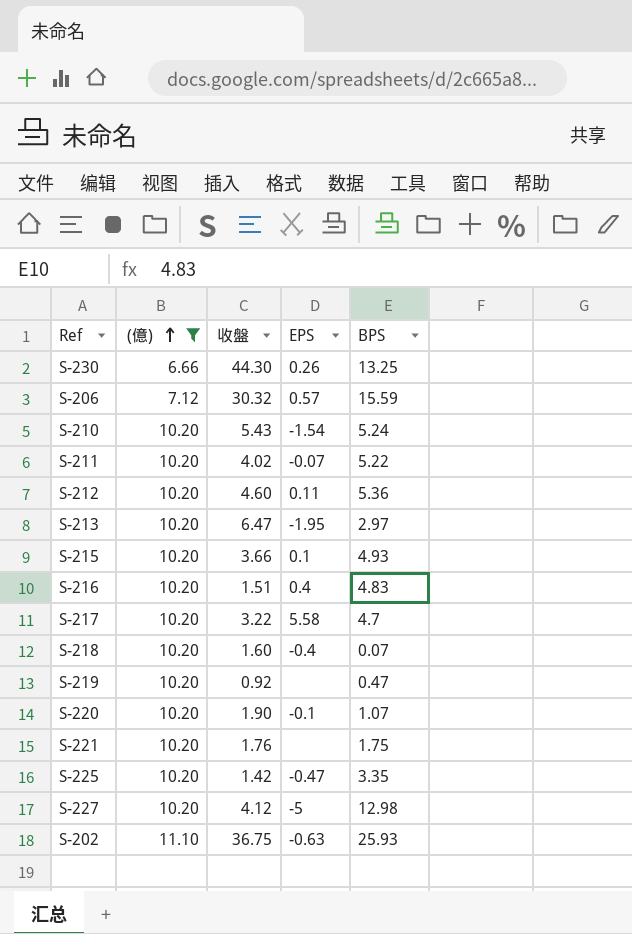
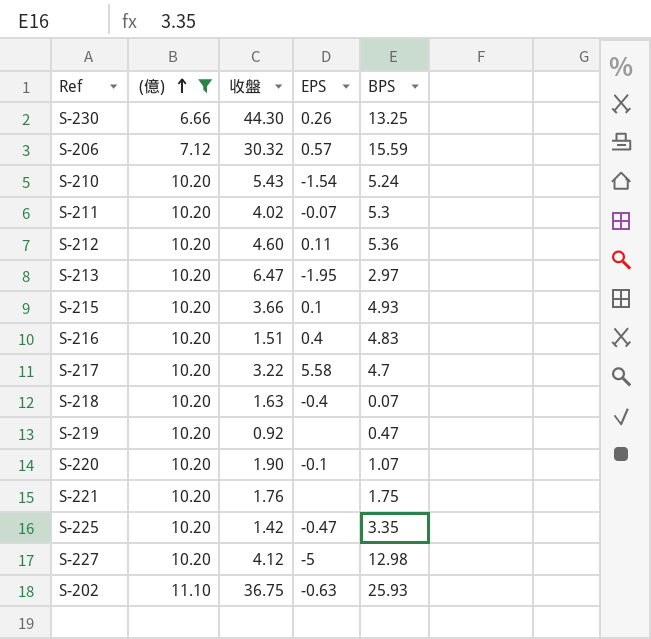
S-211 | BPS: 5.22 -> 5.3
S-218 | 收盤: 1.60 -> 1.63

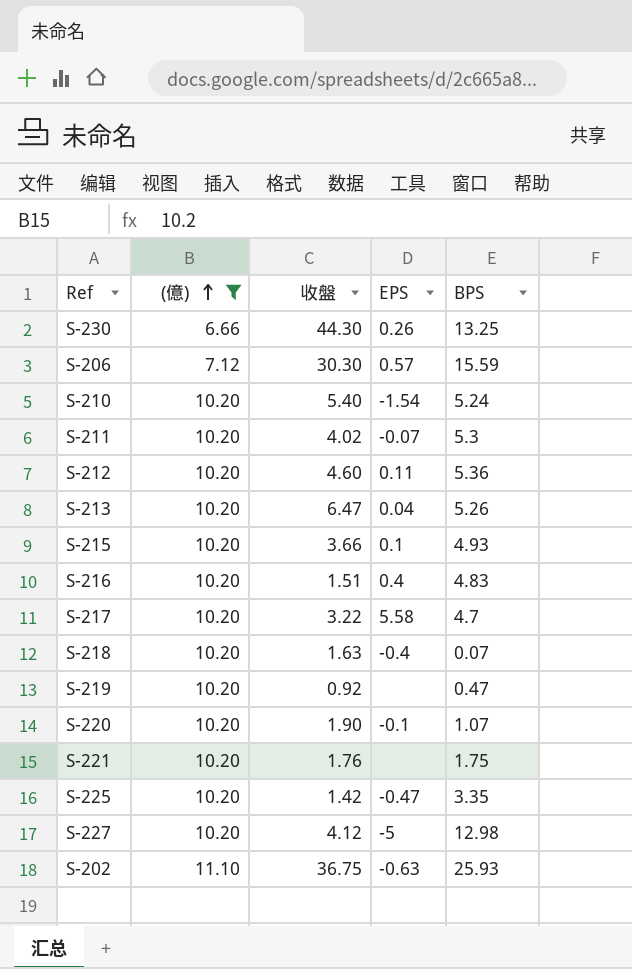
S-206 | 收盤: 30.32 -> 30.30
S-210 | 收盤: 5.43 -> 5.40
S-213 | EPS: -1.95 -> 0.04
S-213 | BPS: 2.97 -> 5.26

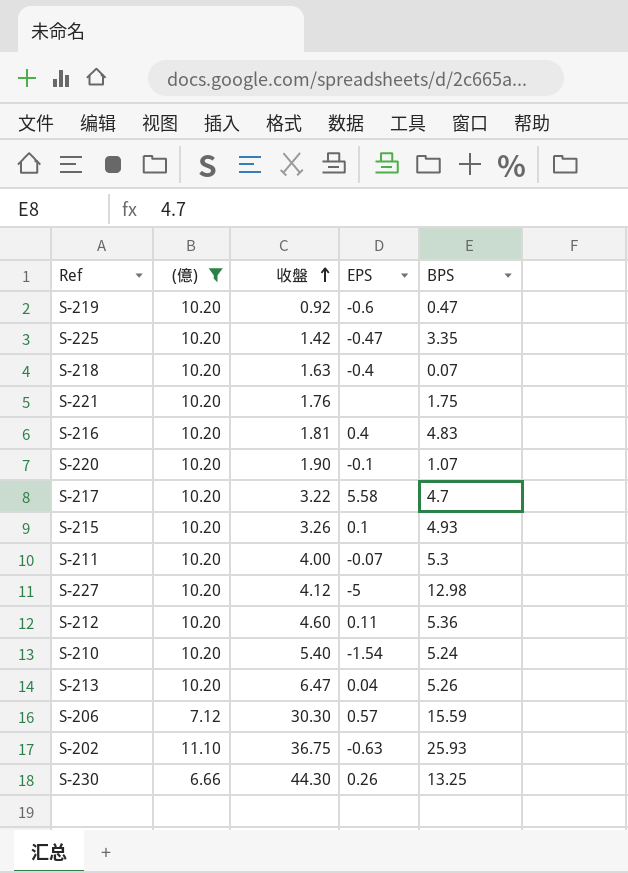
row order: (億) ascending -> 收盤 ascending
S-219 | EPS: none -> -0.6
S-216 | 收盤: 1.51 -> 1.81
S-215 | 收盤: 3.66 -> 3.26
S-211 | 收盤: 4.02 -> 4.00

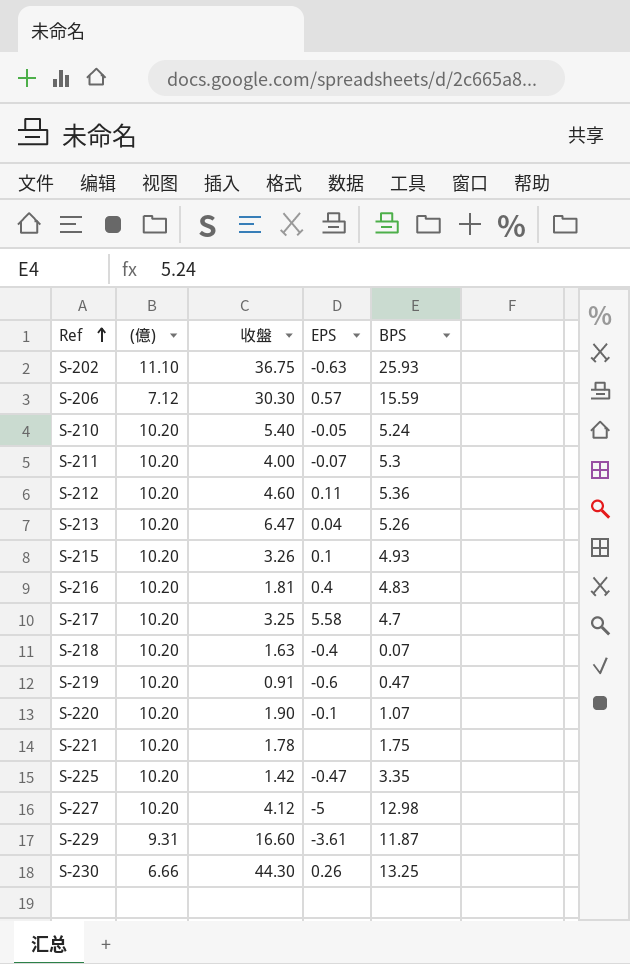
filter: (億) != 9.31 -> none
row order: 收盤 ascending -> Ref ascending
S-210 | EPS: -1.54 -> -0.05
S-217 | 收盤: 3.22 -> 3.25
S-219 | 收盤: 0.92 -> 0.91
S-221 | 收盤: 1.76 -> 1.78

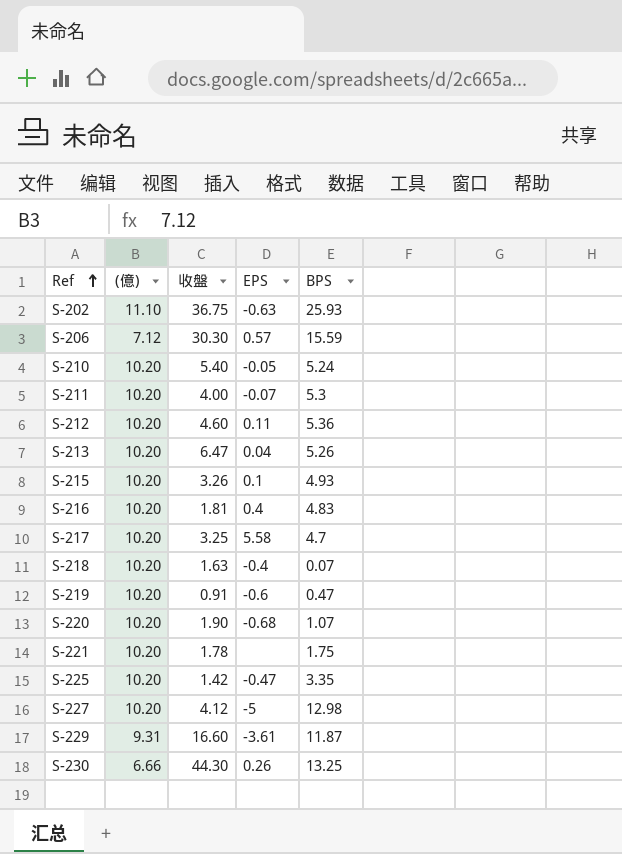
S-220 | EPS: -0.1 -> -0.68

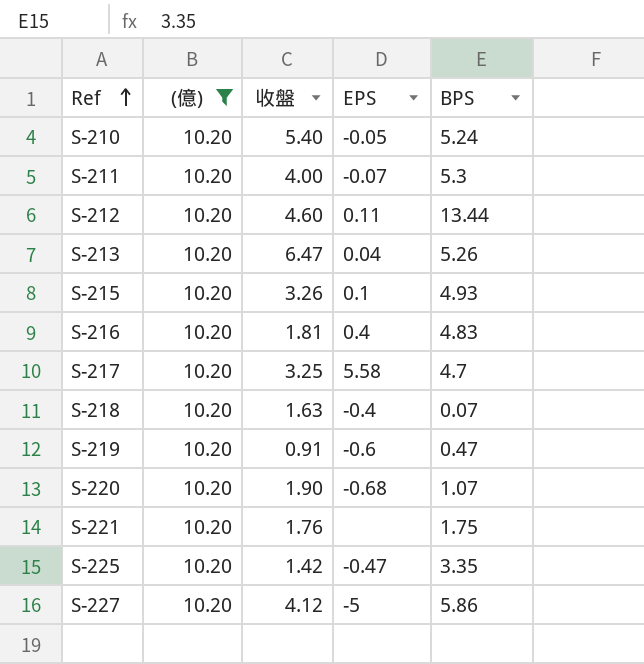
filter: none -> (億) = 10.20
S-212 | BPS: 5.36 -> 13.44
S-221 | 收盤: 1.78 -> 1.76
S-227 | BPS: 12.98 -> 5.86

